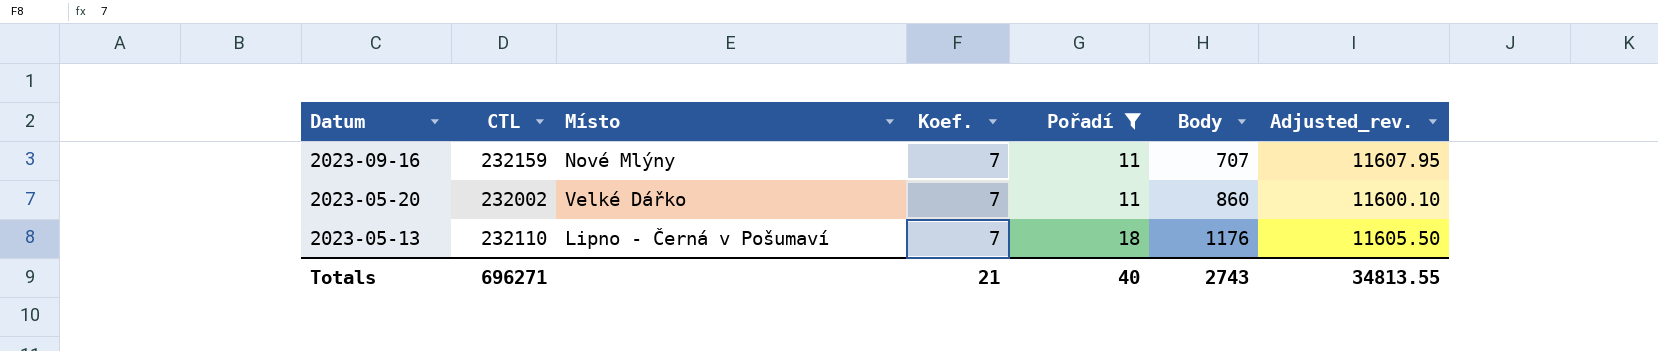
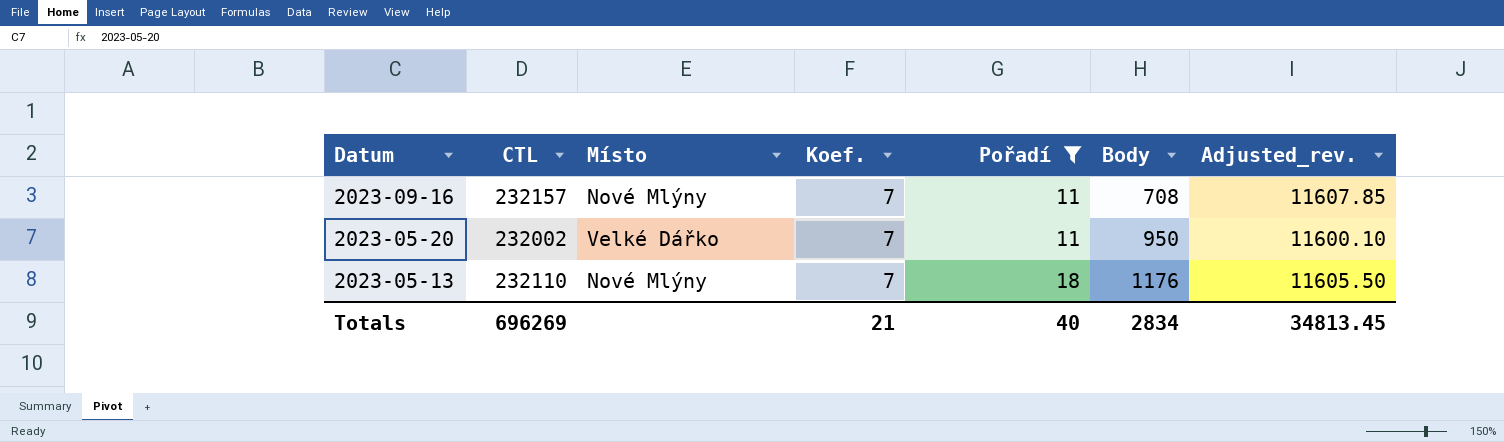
2023-09-16 | CTL: 232159 -> 232157
2023-09-16 | Body: 707 -> 708
2023-09-16 | Adjusted_rev.: 11607.95 -> 11607.85
2023-05-20 | Body: 860 -> 950
2023-05-13 | Místo: Lipno - Černá v Pošumaví -> Nové Mlýny
Totals | CTL: 696271 -> 696269
Totals | Body: 2743 -> 2834
Totals | Adjusted_rev.: 34813.55 -> 34813.45

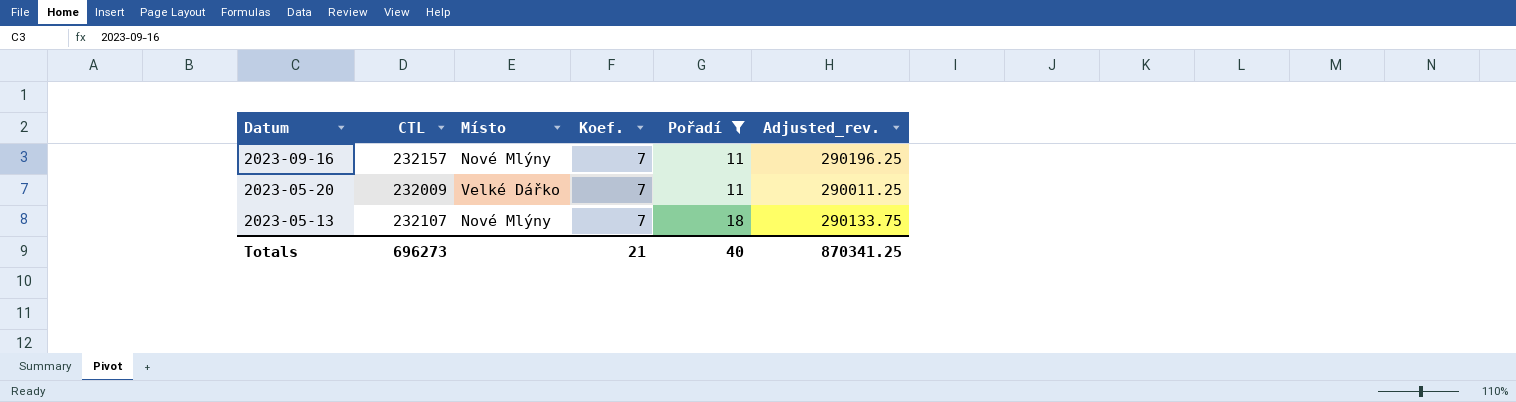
column Body | position: 6 -> none
column Adjusted_rev. | formula: [CTL] * 0.05 -> [CTL] * 1.25
2023-05-20 | CTL: 232002 -> 232009
2023-05-13 | CTL: 232110 -> 232107
Totals | CTL: 696269 -> 696273
Totals | Adjusted_rev.: 34813.45 -> 870341.25

